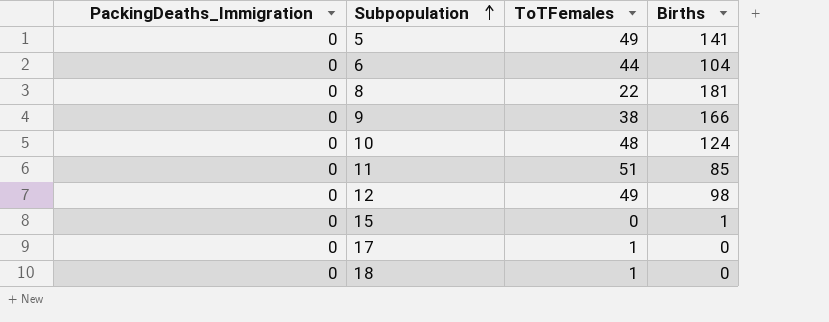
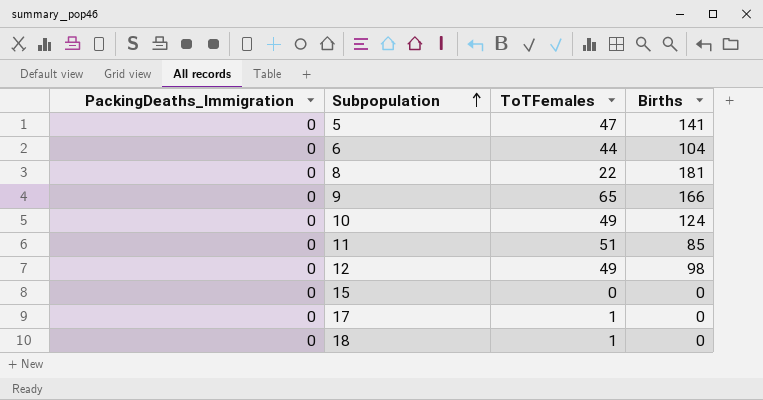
5 | ToTFemales: 49 -> 47
9 | ToTFemales: 38 -> 65
10 | ToTFemales: 48 -> 49
15 | Births: 1 -> 0

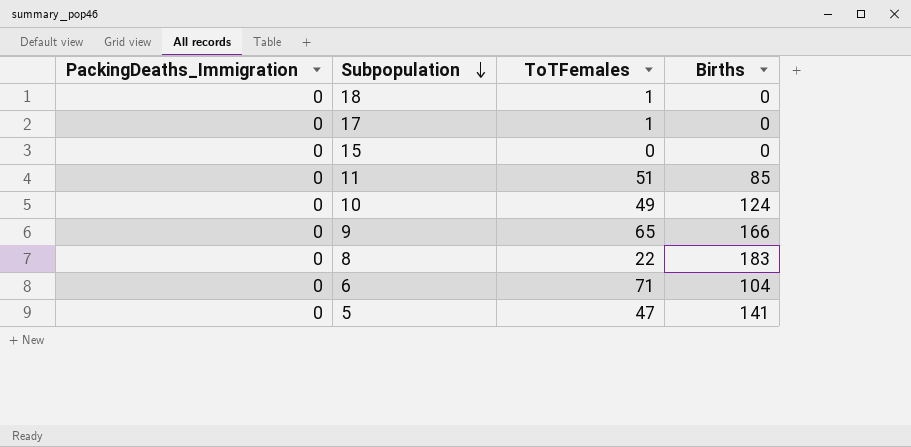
row order: Subpopulation ascending -> Subpopulation descending
row 12: 0 | 49 | 98 -> none
8 | Births: 181 -> 183
6 | ToTFemales: 44 -> 71

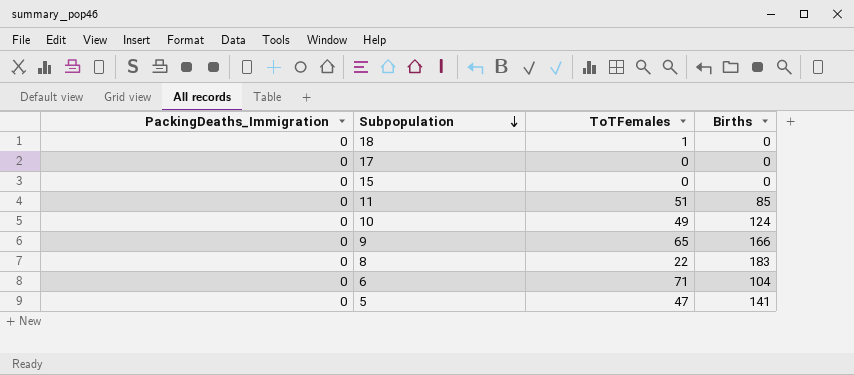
17 | ToTFemales: 1 -> 0

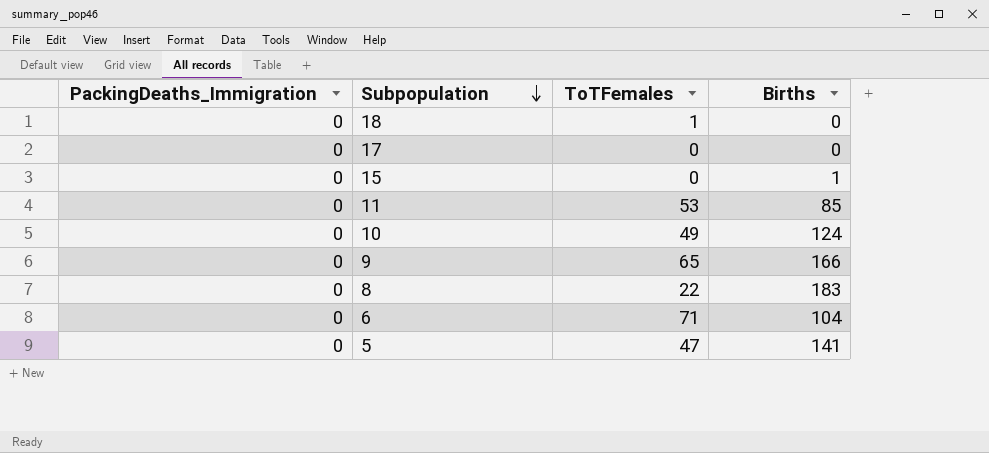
15 | Births: 0 -> 1
11 | ToTFemales: 51 -> 53

